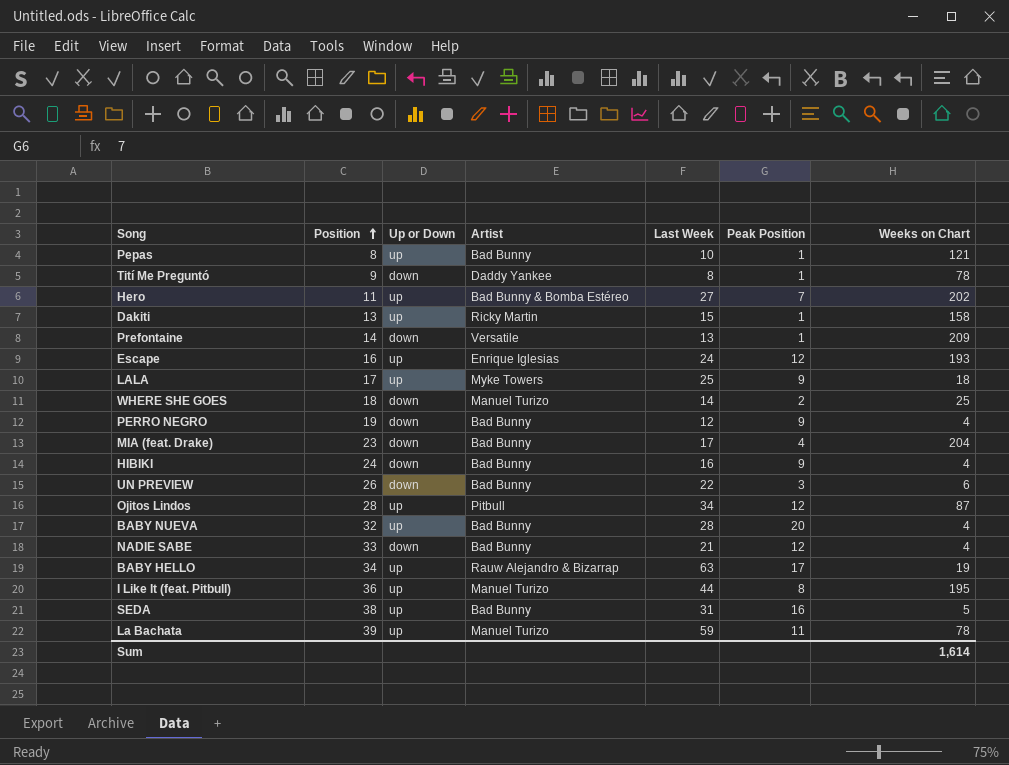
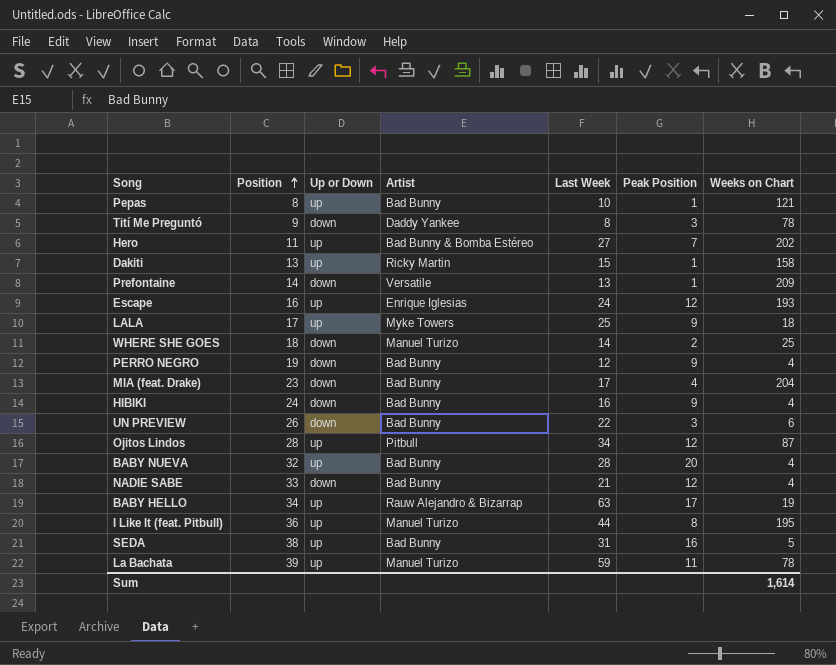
Tití Me Preguntó | Peak Position: 1 -> 3

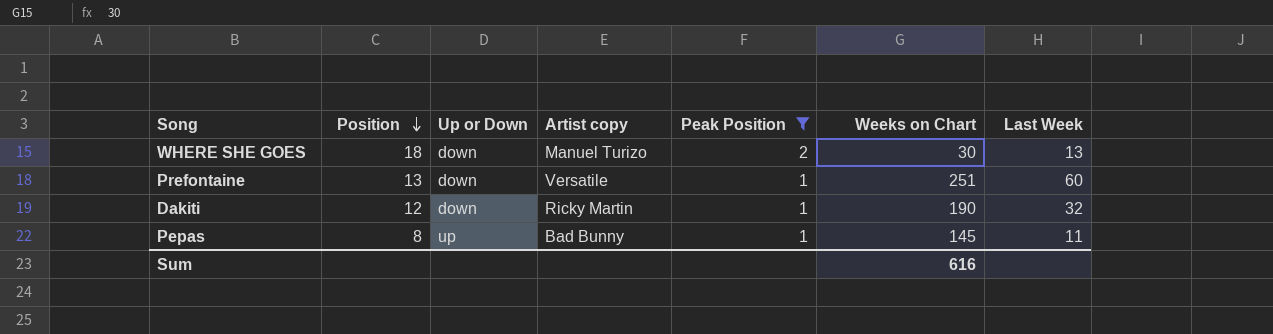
filter: none -> Peak Position <= 2
row order: Position ascending -> Position descending
column name: Artist -> Artist copy
column Last Week | position: 5 -> 7
WHERE SHE GOES | Weeks on Chart: 25 -> 30
WHERE SHE GOES | Last Week: 14 -> 13
Prefontaine | Position: 14 -> 13
Prefontaine | Weeks on Chart: 209 -> 251
Prefontaine | Last Week: 13 -> 60
Dakiti | Position: 13 -> 12
Dakiti | Up or Down: up -> down
Dakiti | Weeks on Chart: 158 -> 190
Dakiti | Last Week: 15 -> 32
Pepas | Weeks on Chart: 121 -> 145
Pepas | Last Week: 10 -> 11
Sum | Weeks on Chart: 1,614 -> 616

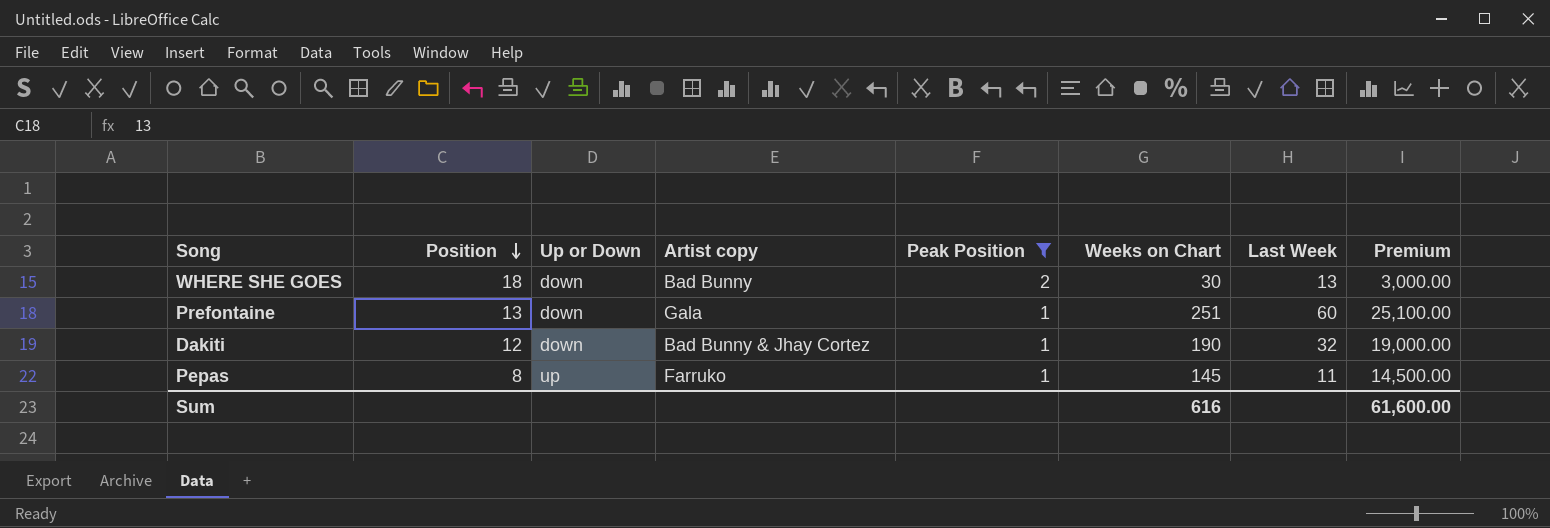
column Premium | formula: none -> [Weeks on Chart] * 100
WHERE SHE GOES | Artist copy: Manuel Turizo -> Bad Bunny
Prefontaine | Artist copy: Versatile -> Gala
Dakiti | Artist copy: Ricky Martin -> Bad Bunny & Jhay Cortez
Pepas | Artist copy: Bad Bunny -> Farruko

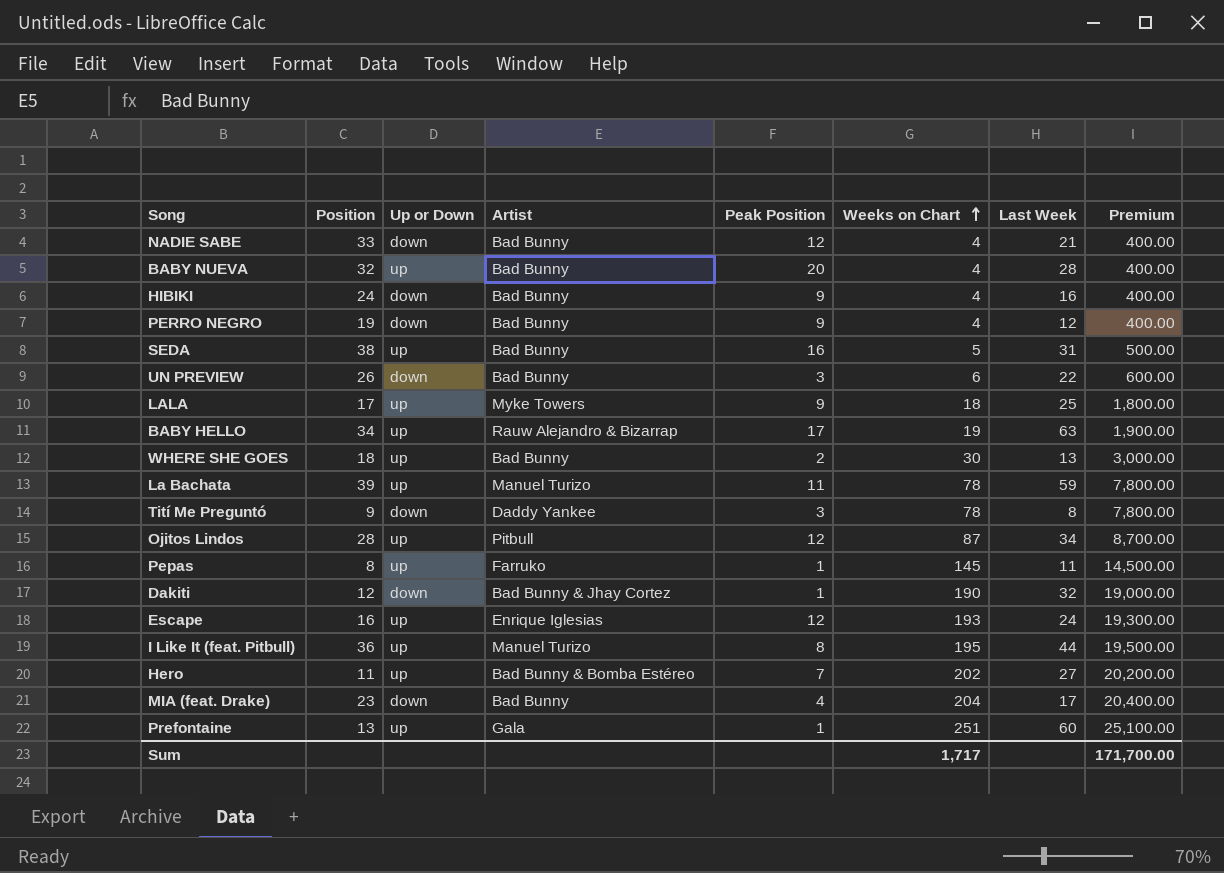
filter: Peak Position <= 2 -> none
row order: Position descending -> Weeks on Chart ascending
column name: Artist copy -> Artist
WHERE SHE GOES | Up or Down: down -> up
Prefontaine | Up or Down: down -> up
Sum | Weeks on Chart: 616 -> 1,717
Sum | Premium: 61,600.00 -> 171,700.00

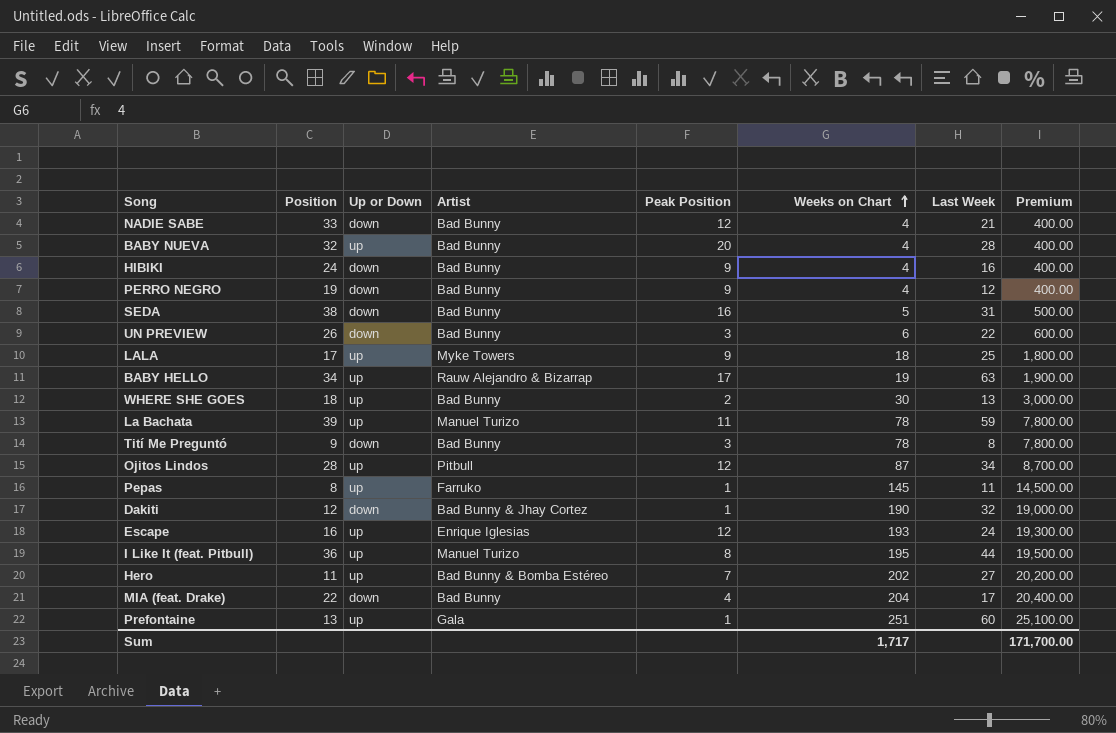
SEDA | Up or Down: up -> down
Tití Me Preguntó | Artist: Daddy Yankee -> Bad Bunny
MIA (feat. Drake) | Position: 23 -> 22

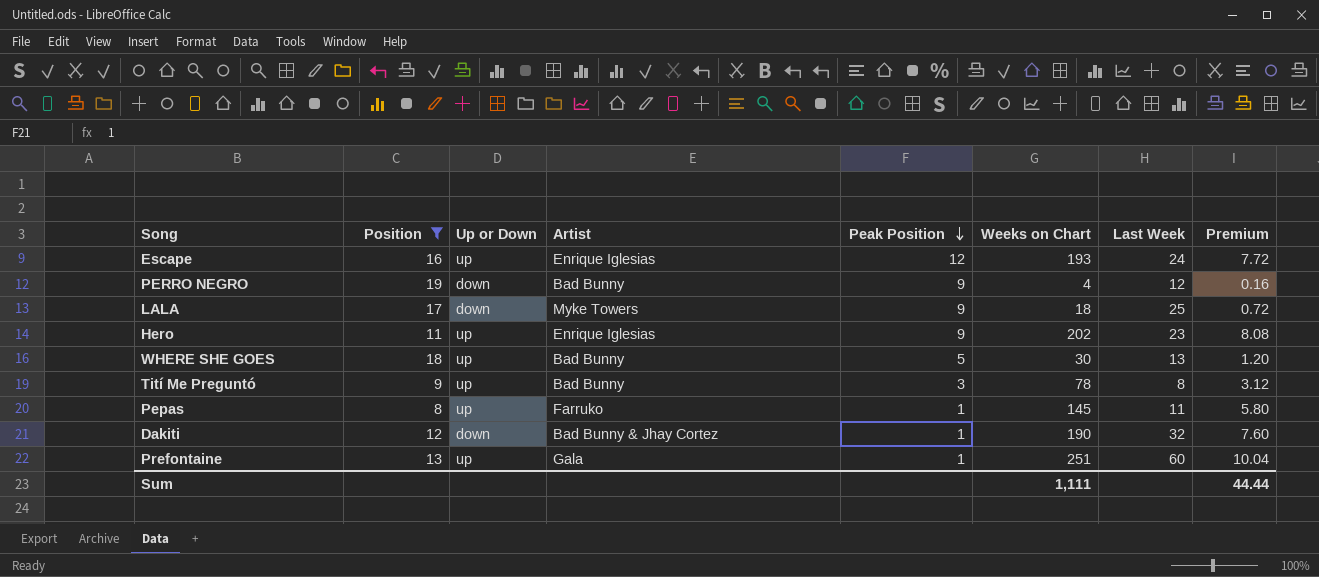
filter: none -> Position <= 19
row order: Weeks on Chart ascending -> Peak Position descending
column Premium | formula: [Weeks on Chart] * 100 -> [Weeks on Chart] * 0.04
LALA | Up or Down: up -> down
Hero | Artist: Bad Bunny & Bomba Estéreo -> Enrique Iglesias
Hero | Peak Position: 7 -> 9
Hero | Last Week: 27 -> 23
WHERE SHE GOES | Peak Position: 2 -> 5
Tití Me Preguntó | Up or Down: down -> up
Sum | Weeks on Chart: 1,717 -> 1,111
Sum | Premium: 171,700.00 -> 44.44

